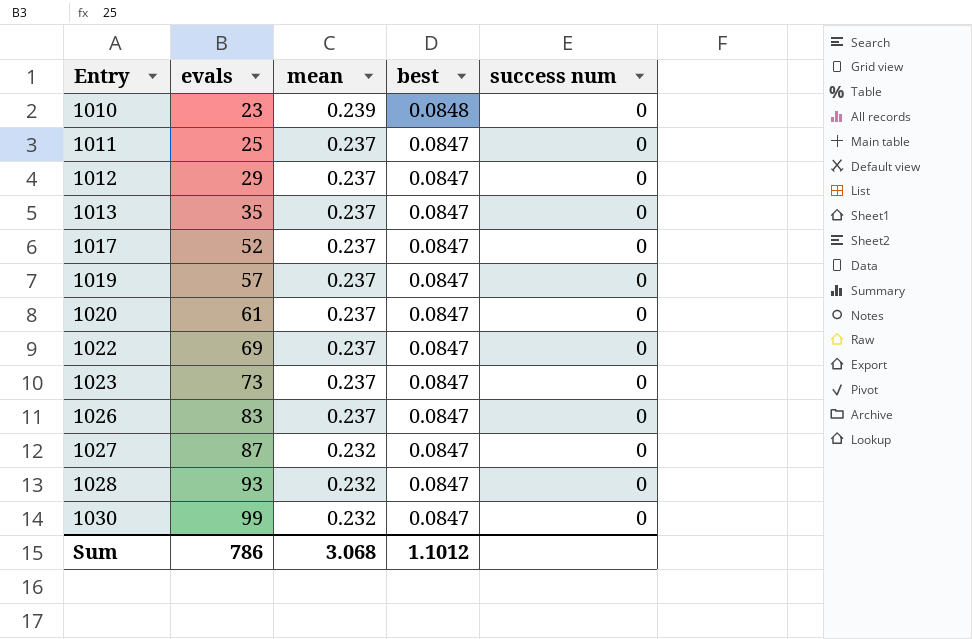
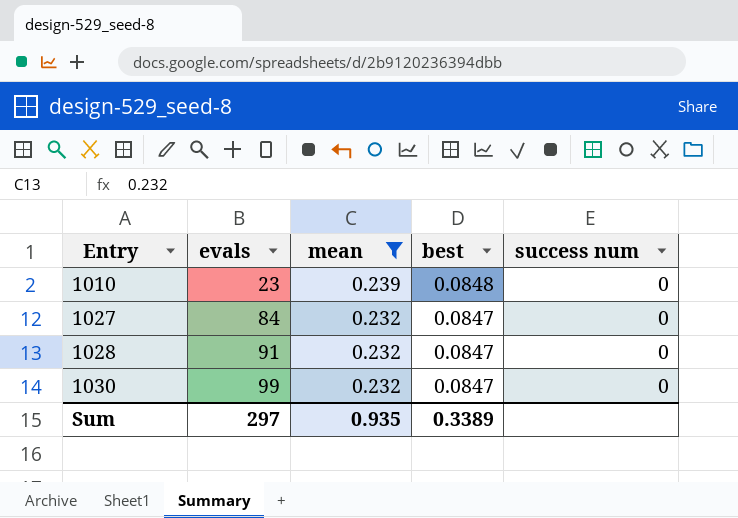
filter: none -> mean != 0.237
1027 | evals: 87 -> 84
1028 | evals: 93 -> 91
Sum | evals: 786 -> 297
Sum | mean: 3.068 -> 0.935
Sum | best: 1.1012 -> 0.3389

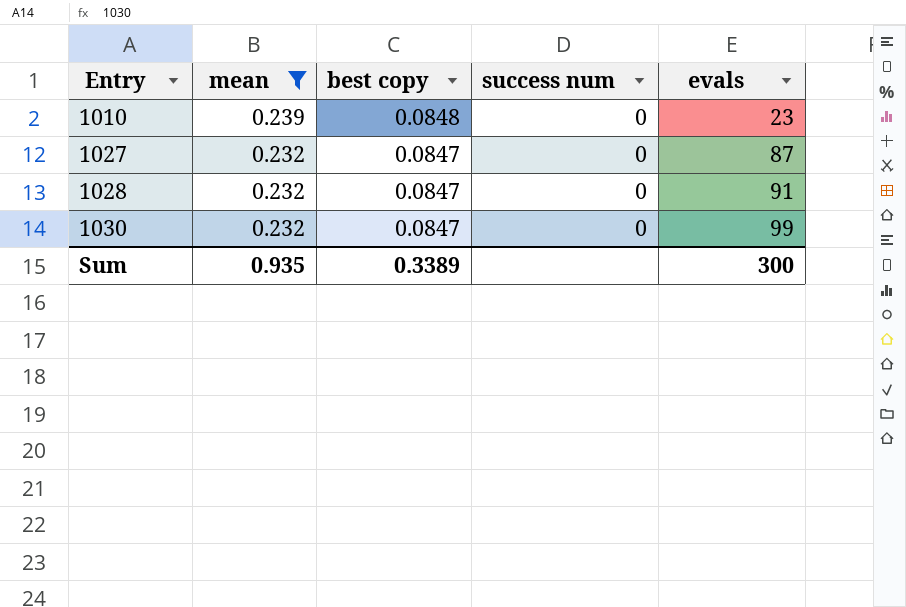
column name: best -> best copy
column evals | position: 2 -> 5
1027 | evals: 84 -> 87
Sum | evals: 297 -> 300

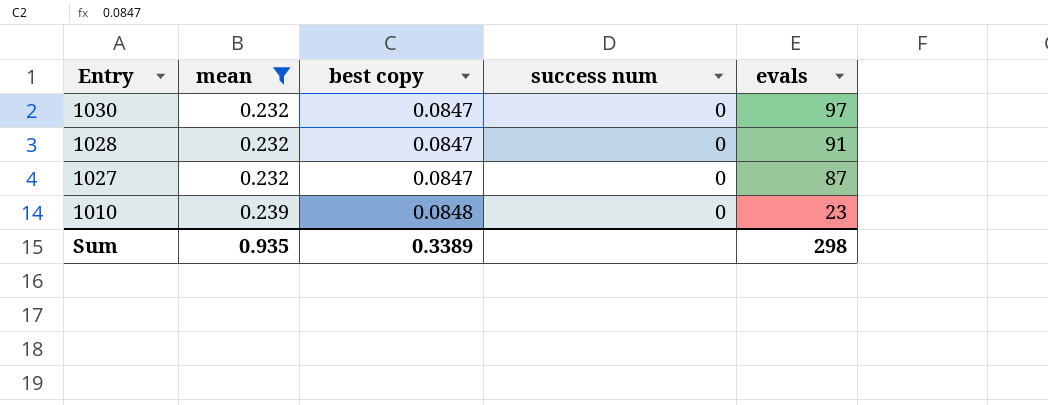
row order: Entry ascending -> Entry descending
1030 | evals: 99 -> 97
Sum | evals: 300 -> 298

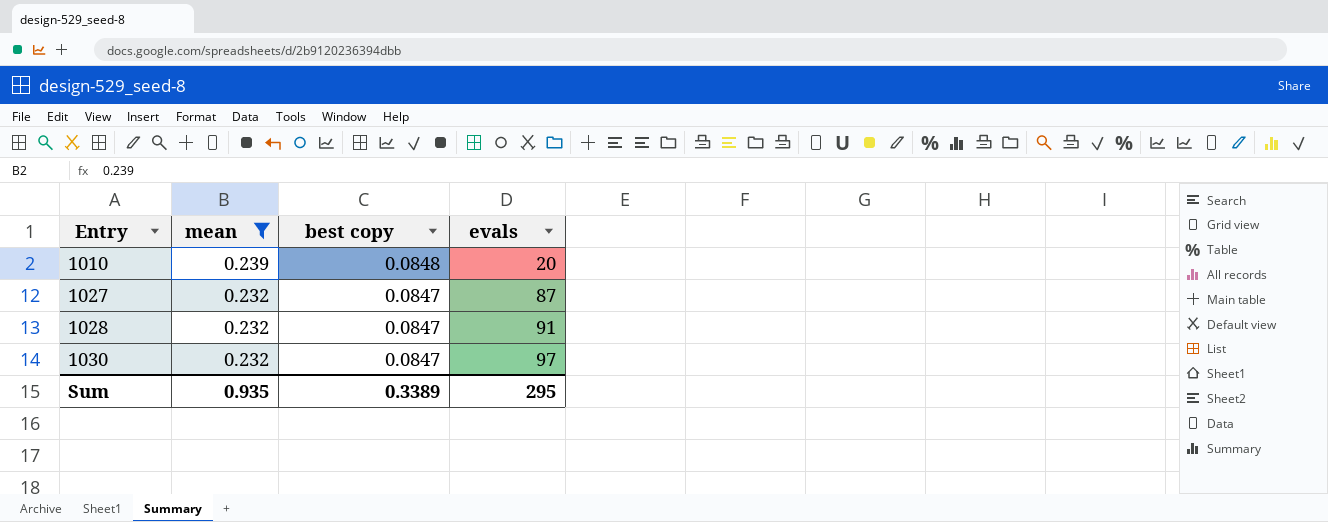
row order: Entry descending -> Entry ascending
column success num | position: 4 -> none
1010 | evals: 23 -> 20
Sum | evals: 298 -> 295

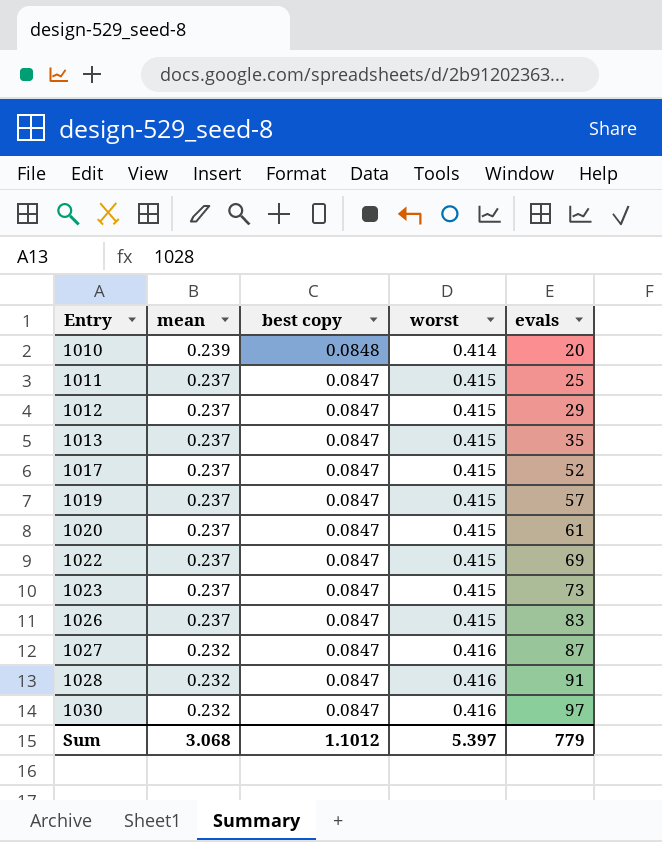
filter: mean != 0.237 -> none
column worst | position: none -> 4
Sum | mean: 0.935 -> 3.068
Sum | best copy: 0.3389 -> 1.1012
Sum | evals: 295 -> 779

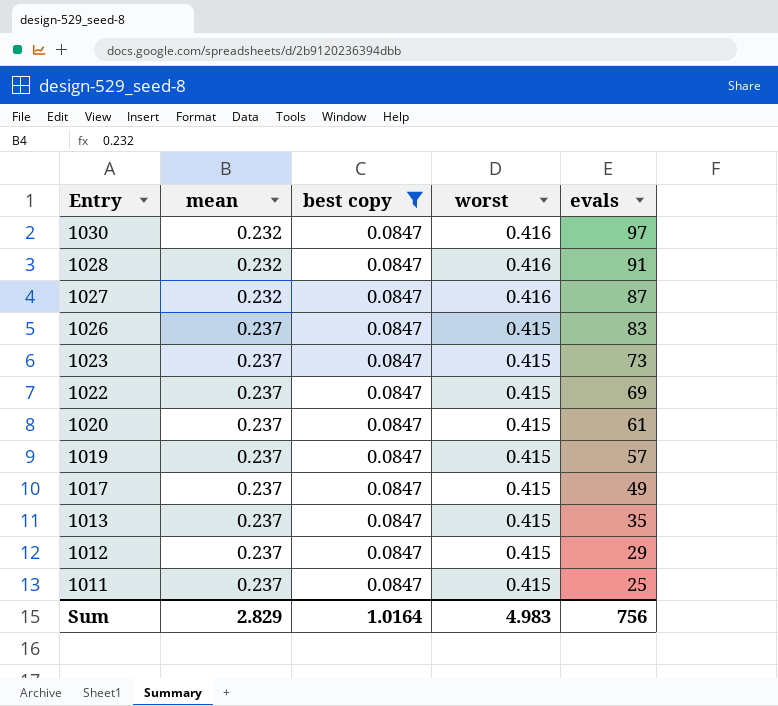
filter: none -> best copy = 0.0847
row order: Entry ascending -> Entry descending
1017 | evals: 52 -> 49
Sum | mean: 3.068 -> 2.829
Sum | best copy: 1.1012 -> 1.0164
Sum | worst: 5.397 -> 4.983
Sum | evals: 779 -> 756

